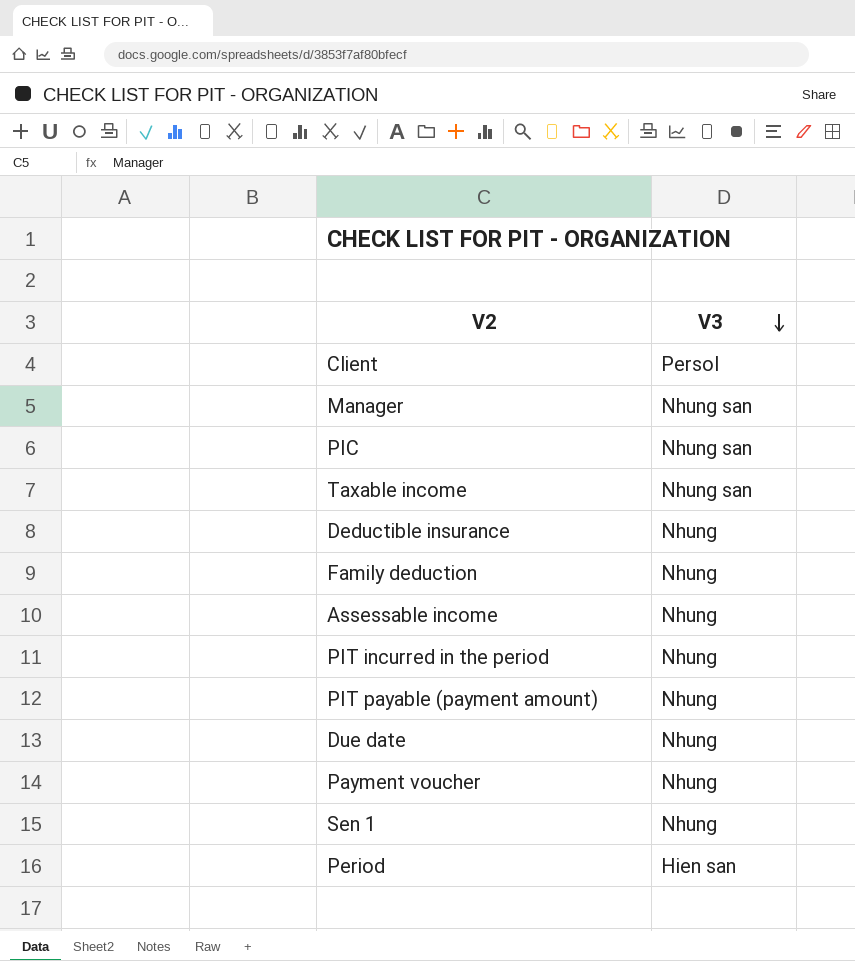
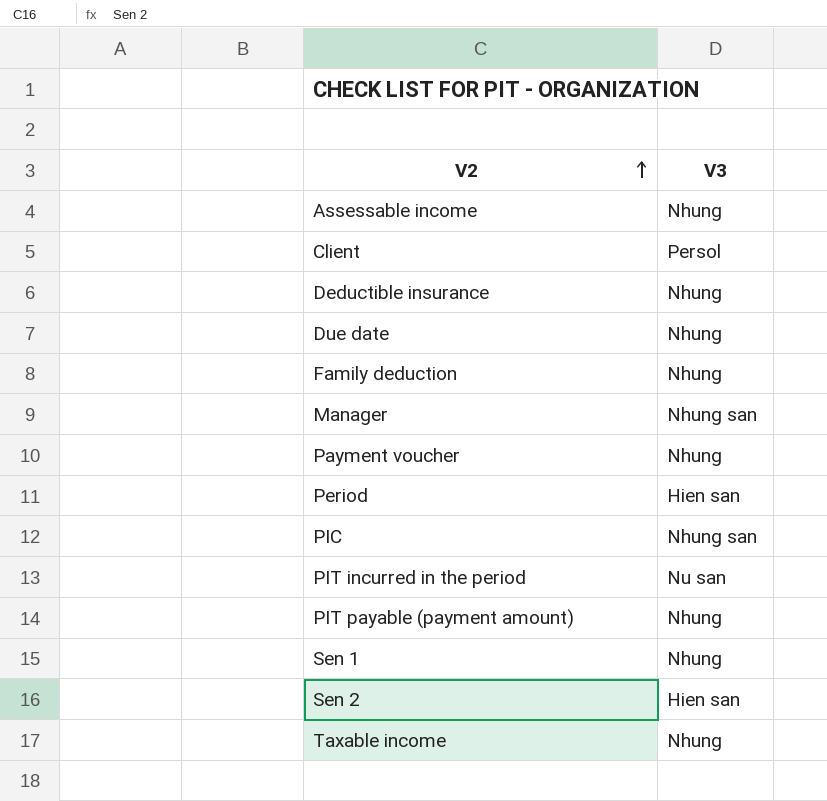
row order: V3 descending -> V2 ascending
PIT incurred in the period | V3: Nhung -> Nu san
row Sen 2: none -> Hien san
Taxable income | V3: Nhung san -> Nhung

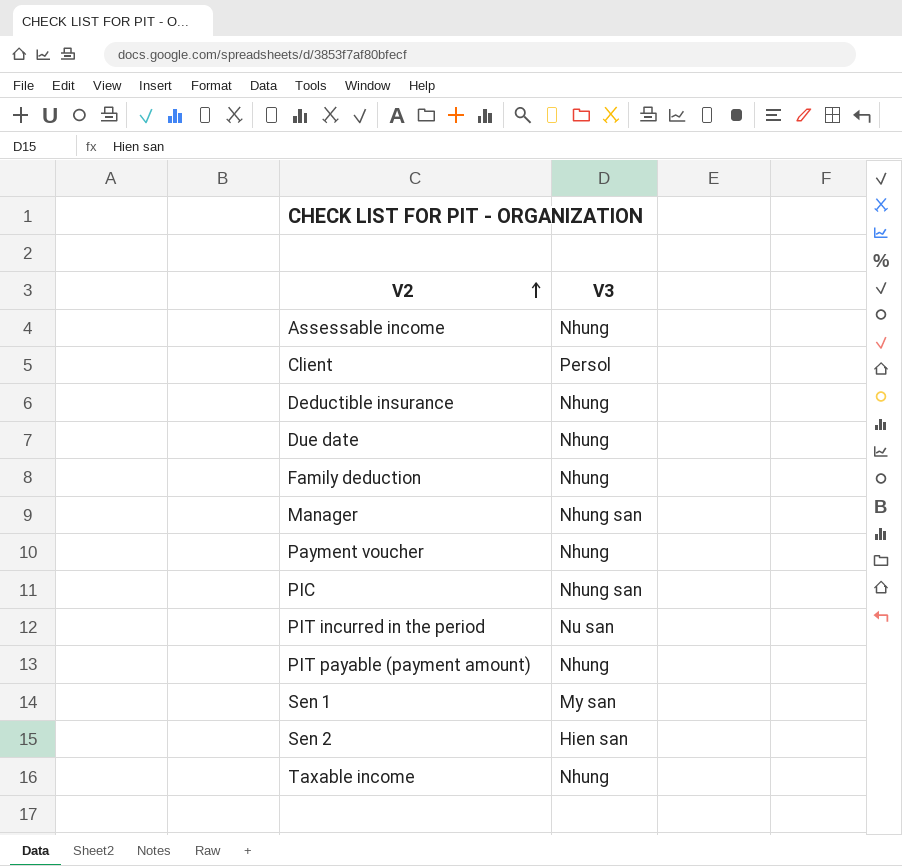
row Period: Hien san -> none
Sen 1 | V3: Nhung -> My san

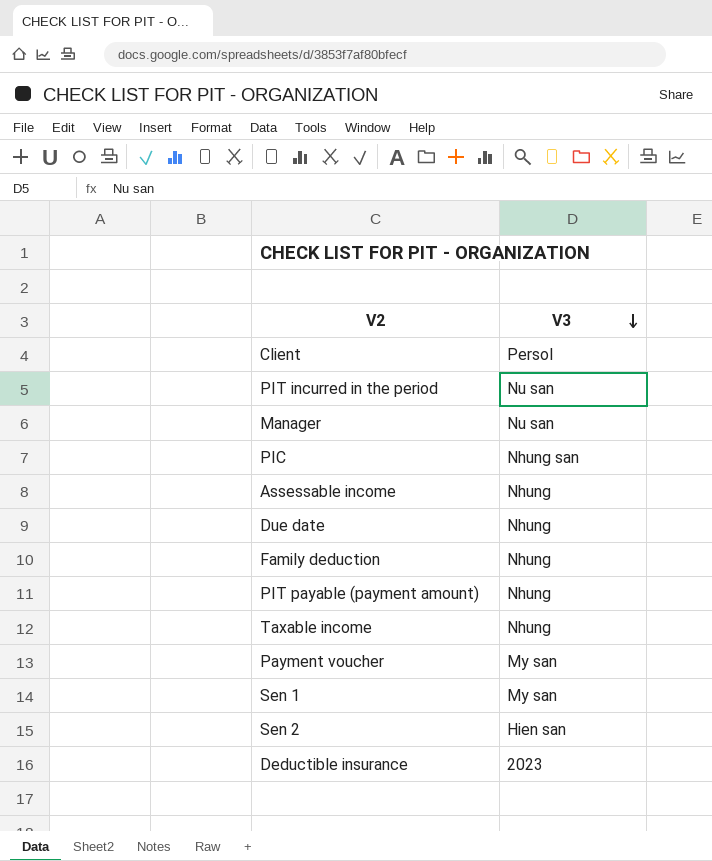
row order: V2 ascending -> V3 descending
Manager | V3: Nhung san -> Nu san
Payment voucher | V3: Nhung -> My san
Deductible insurance | V3: Nhung -> 2023

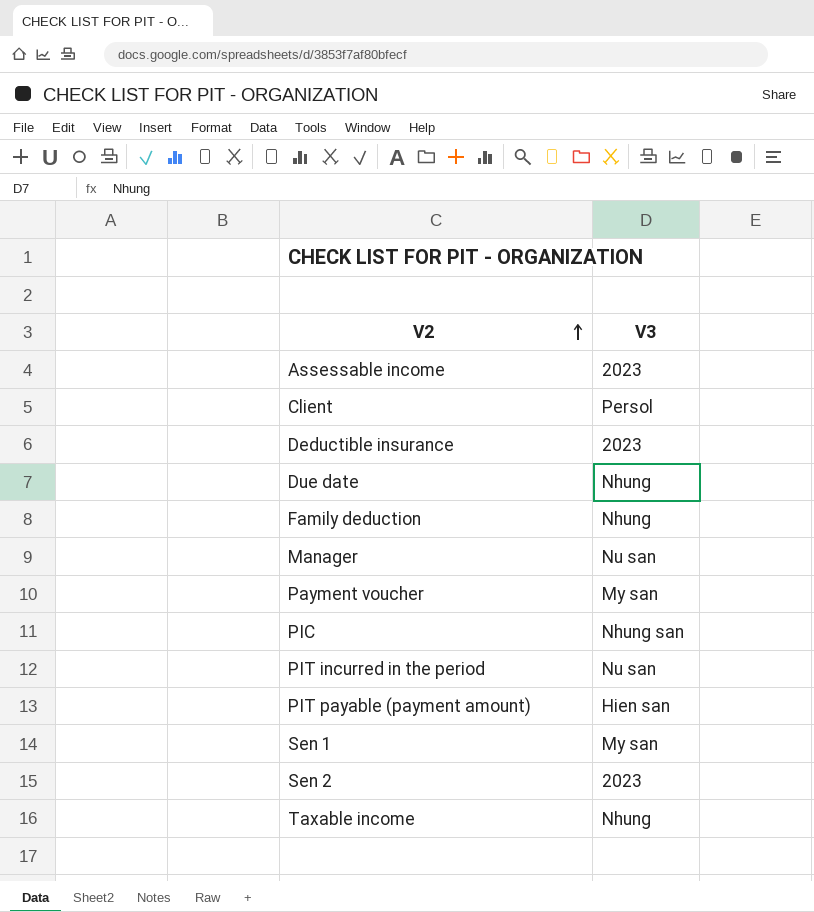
row order: V3 descending -> V2 ascending
Assessable income | V3: Nhung -> 2023
PIT payable (payment amount) | V3: Nhung -> Hien san
Sen 2 | V3: Hien san -> 2023

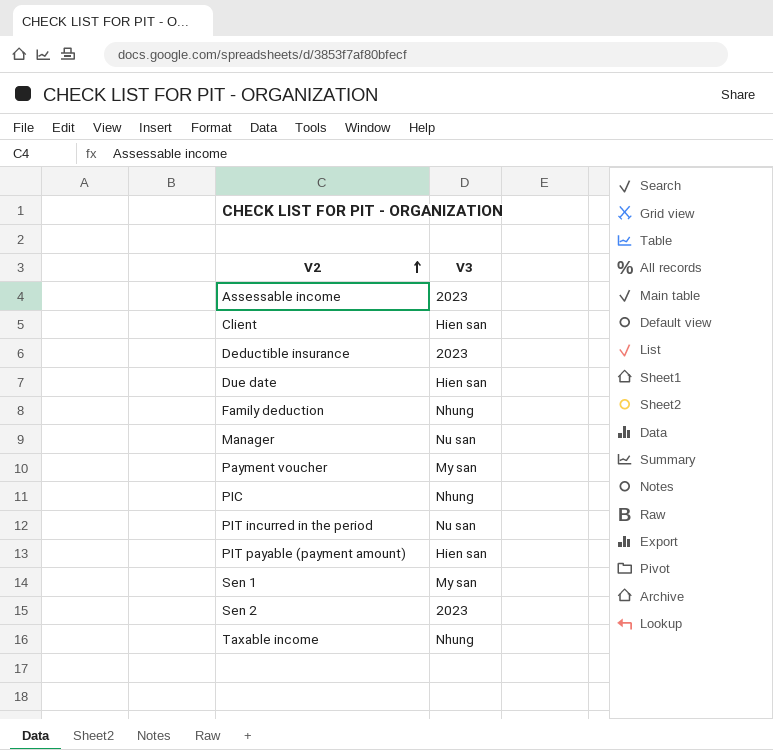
Client | V3: Persol -> Hien san
Due date | V3: Nhung -> Hien san
PIC | V3: Nhung san -> Nhung

